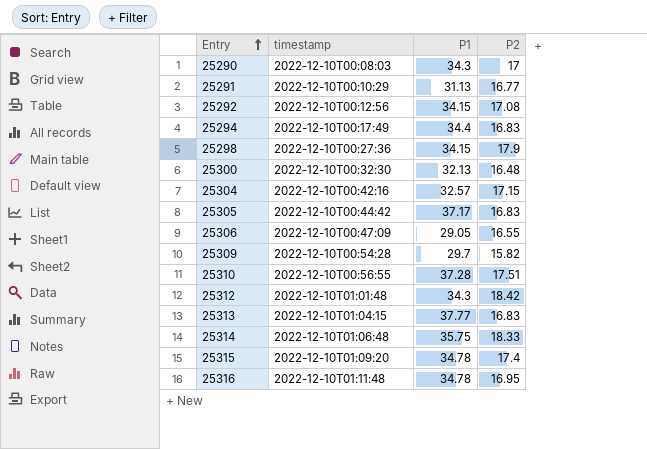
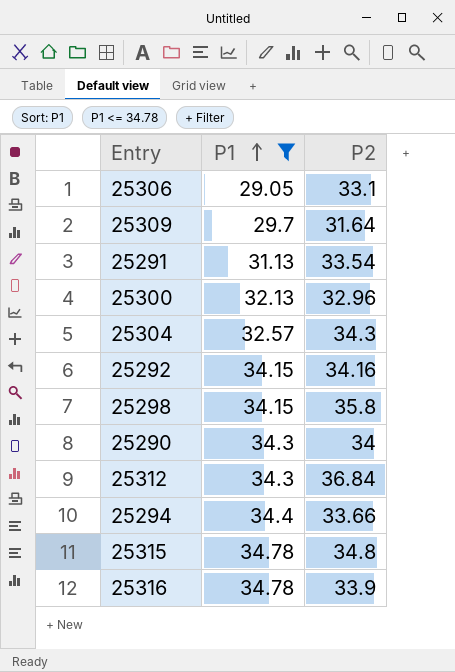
filter: none -> P1 <= 34.78
row order: Entry ascending -> P1 ascending
column timestamp | position: 2 -> none
25306 | P2: 16.55 -> 33.1
25309 | P2: 15.82 -> 31.64
25291 | P2: 16.77 -> 33.54
25300 | P2: 16.48 -> 32.96
25304 | P2: 17.15 -> 34.3
25292 | P2: 17.08 -> 34.16
25298 | P2: 17.9 -> 35.8
25290 | P2: 17 -> 34
25312 | P2: 18.42 -> 36.84
25294 | P2: 16.83 -> 33.66
25315 | P2: 17.4 -> 34.8
25316 | P2: 16.95 -> 33.9

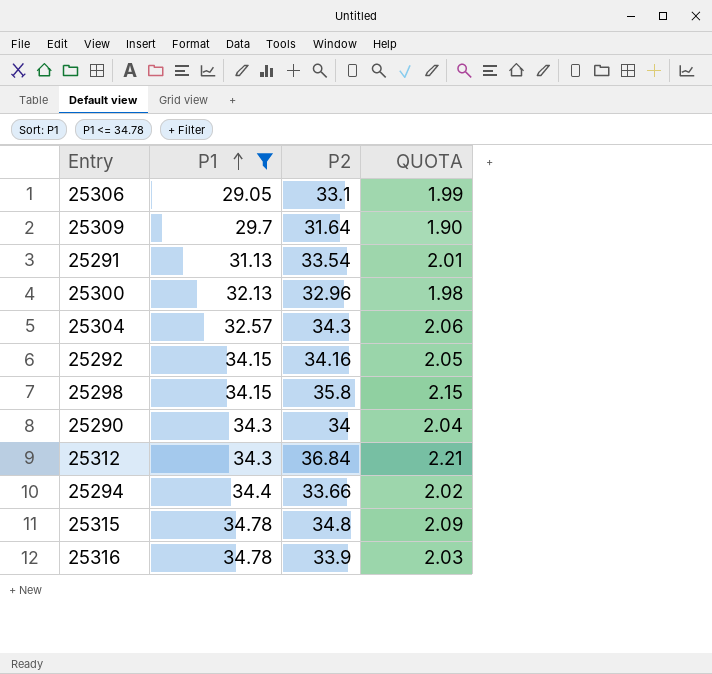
column QUOTA | formula: none -> [P2] * 0.06

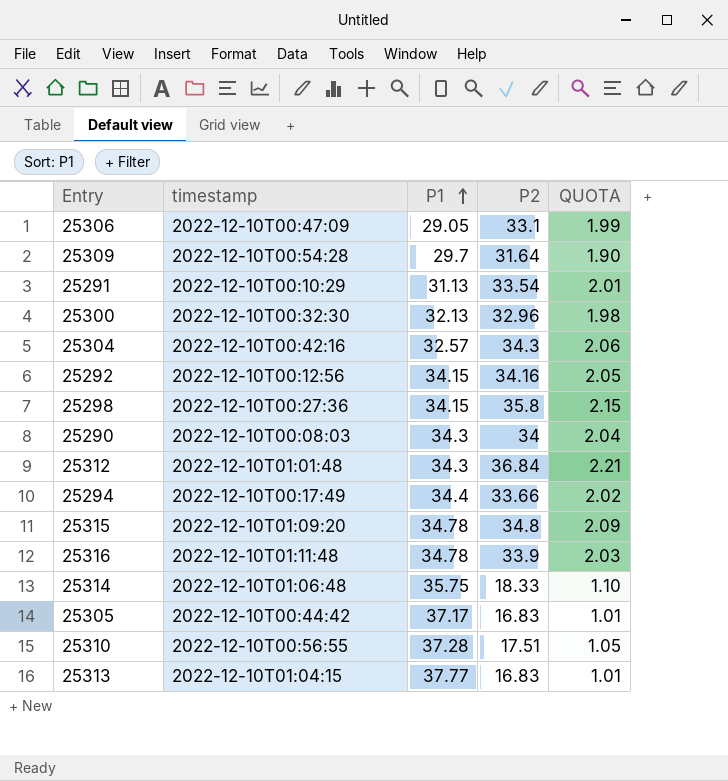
filter: P1 <= 34.78 -> none
column timestamp | position: none -> 2

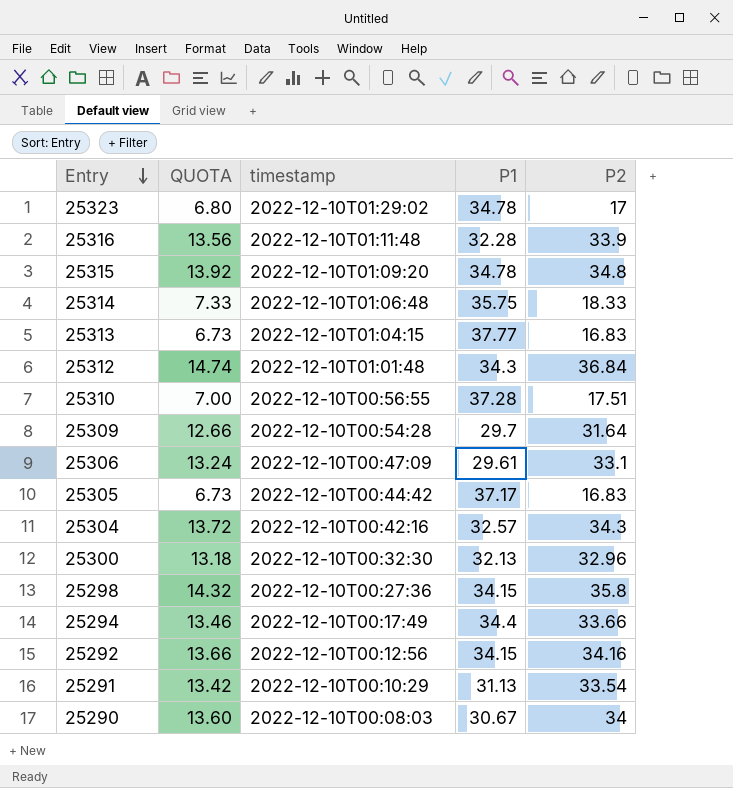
row order: P1 ascending -> Entry descending
column QUOTA | formula: [P2] * 0.06 -> [P2] * 0.4
column QUOTA | position: 5 -> 2
row 25323: none -> 6.80 | 2022-12-10T01:29:02 | 34.78 | 17
25316 | P1: 34.78 -> 32.28
25306 | P1: 29.05 -> 29.61
25290 | P1: 34.3 -> 30.67

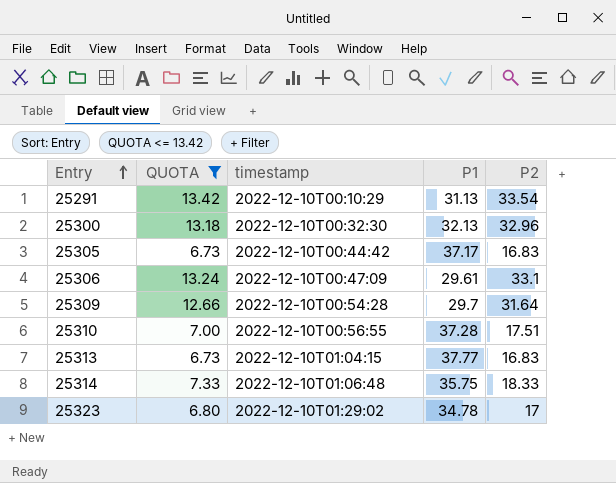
filter: none -> QUOTA <= 13.42
row order: Entry descending -> Entry ascending

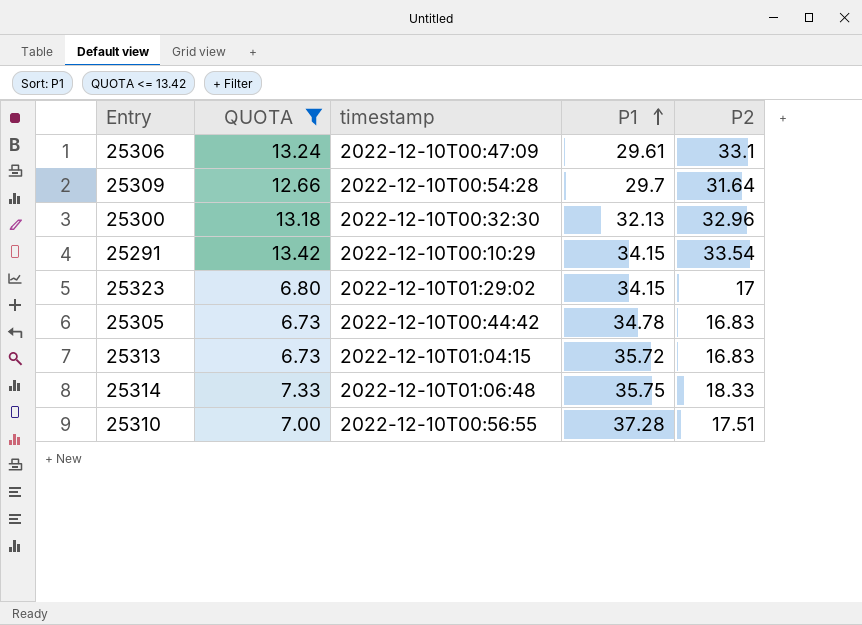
row order: Entry ascending -> P1 ascending
25291 | P1: 31.13 -> 34.15
25323 | P1: 34.78 -> 34.15
25305 | P1: 37.17 -> 34.78
25313 | P1: 37.77 -> 35.72

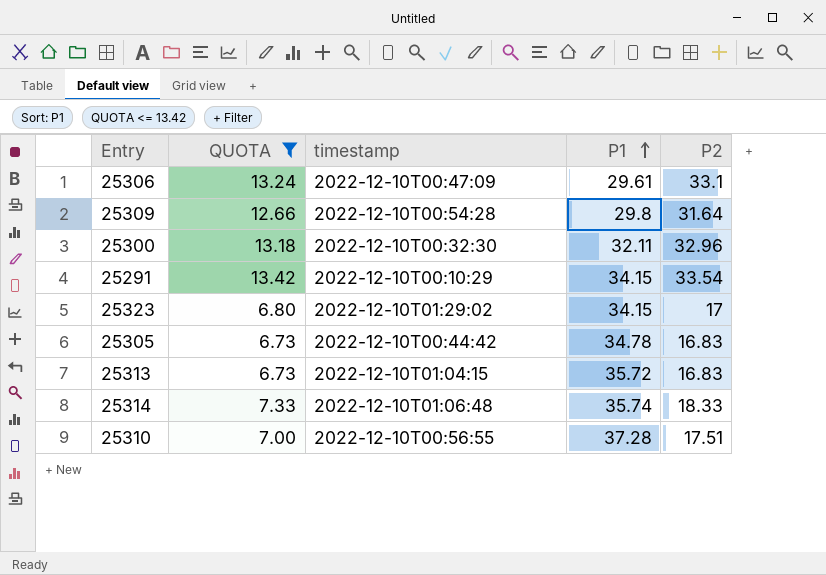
25309 | P1: 29.7 -> 29.8
25300 | P1: 32.13 -> 32.11
25314 | P1: 35.75 -> 35.74

